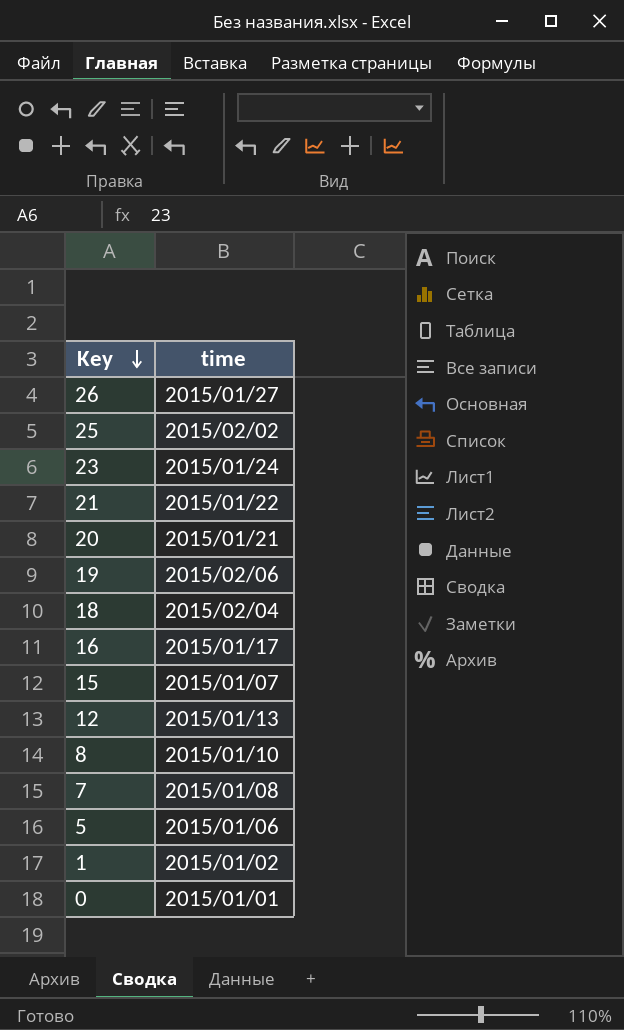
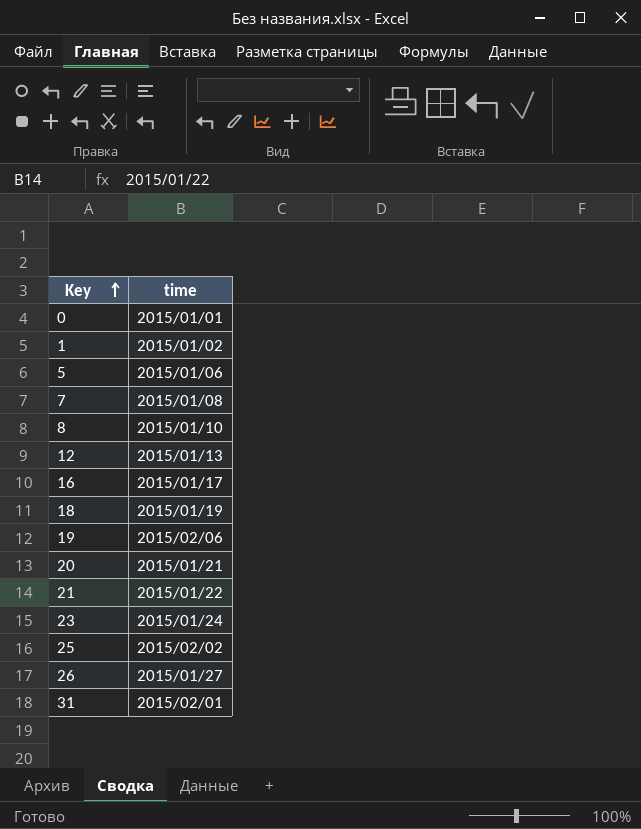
row order: Key descending -> Key ascending
row 15: 2015/01/07 -> none
18 | time: 2015/02/04 -> 2015/01/19
row 31: none -> 2015/02/01

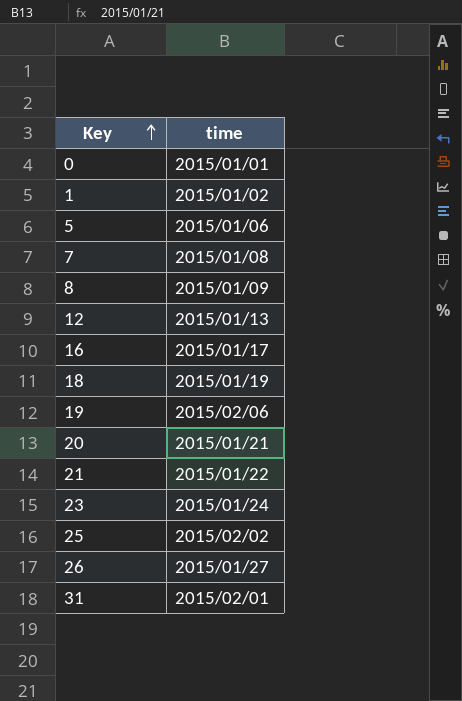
8 | time: 2015/01/10 -> 2015/01/09

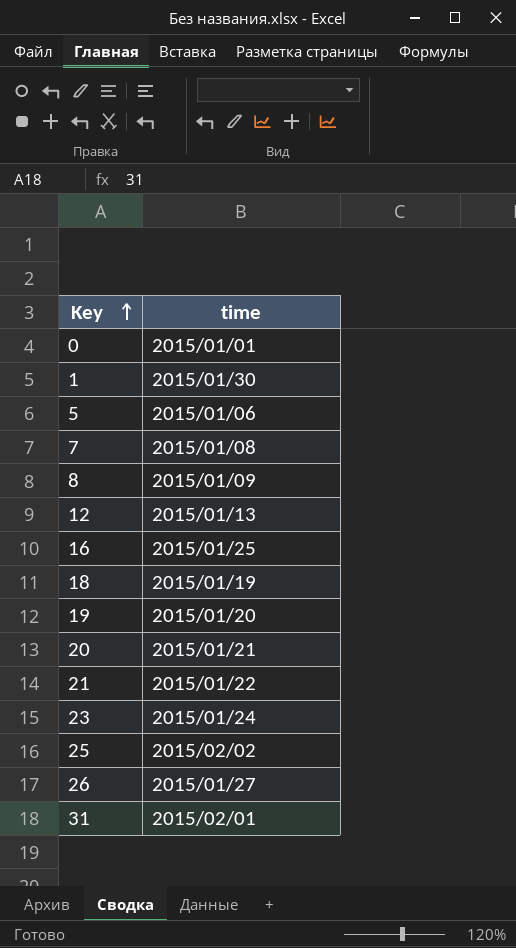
1 | time: 2015/01/02 -> 2015/01/30
16 | time: 2015/01/17 -> 2015/01/25
19 | time: 2015/02/06 -> 2015/01/20

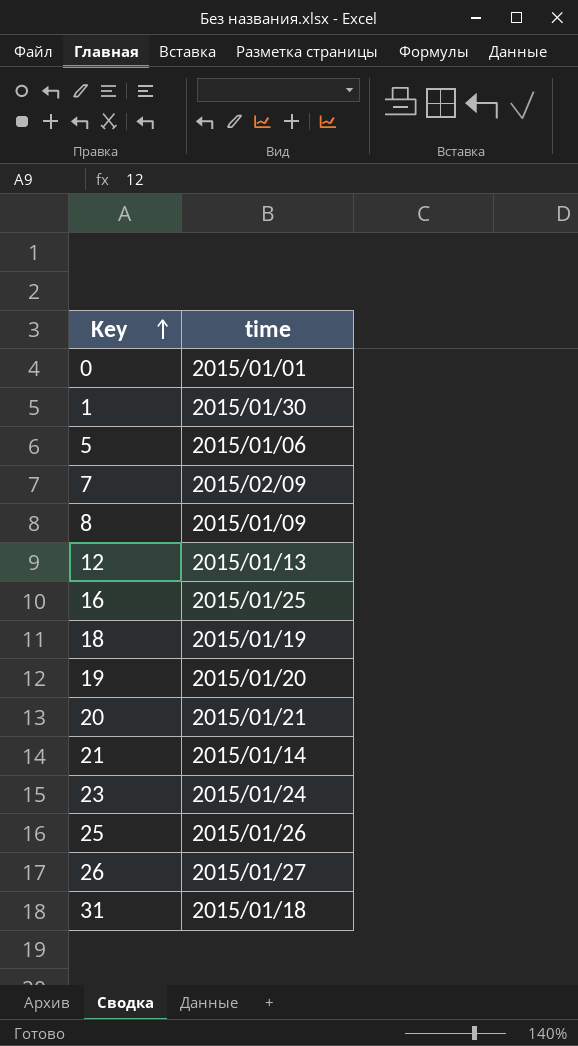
7 | time: 2015/01/08 -> 2015/02/09
21 | time: 2015/01/22 -> 2015/01/14
25 | time: 2015/02/02 -> 2015/01/26
31 | time: 2015/02/01 -> 2015/01/18

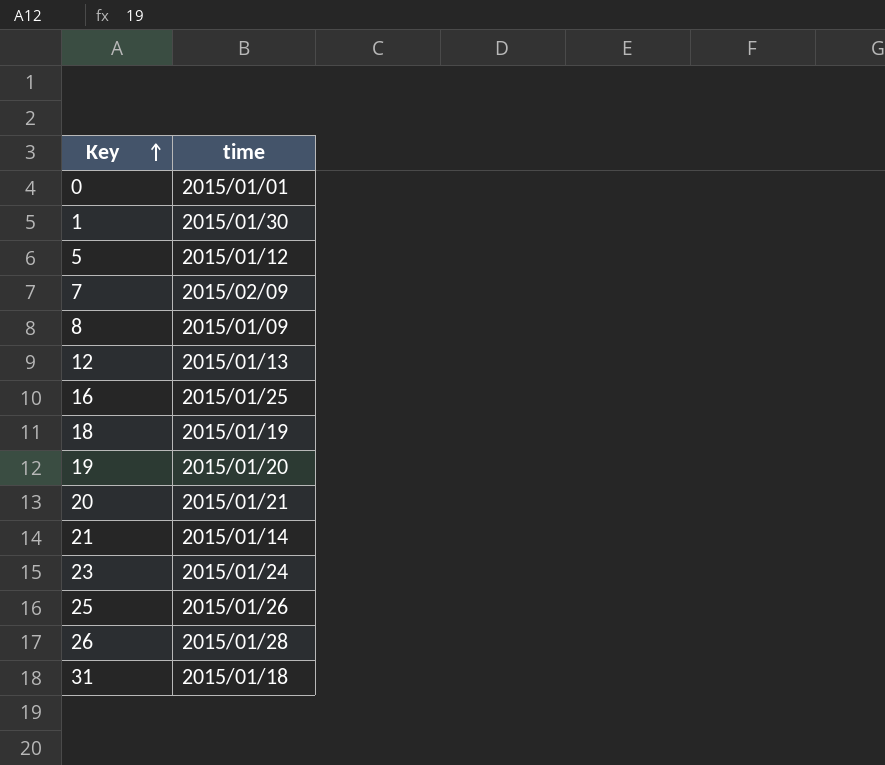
5 | time: 2015/01/06 -> 2015/01/12
26 | time: 2015/01/27 -> 2015/01/28

